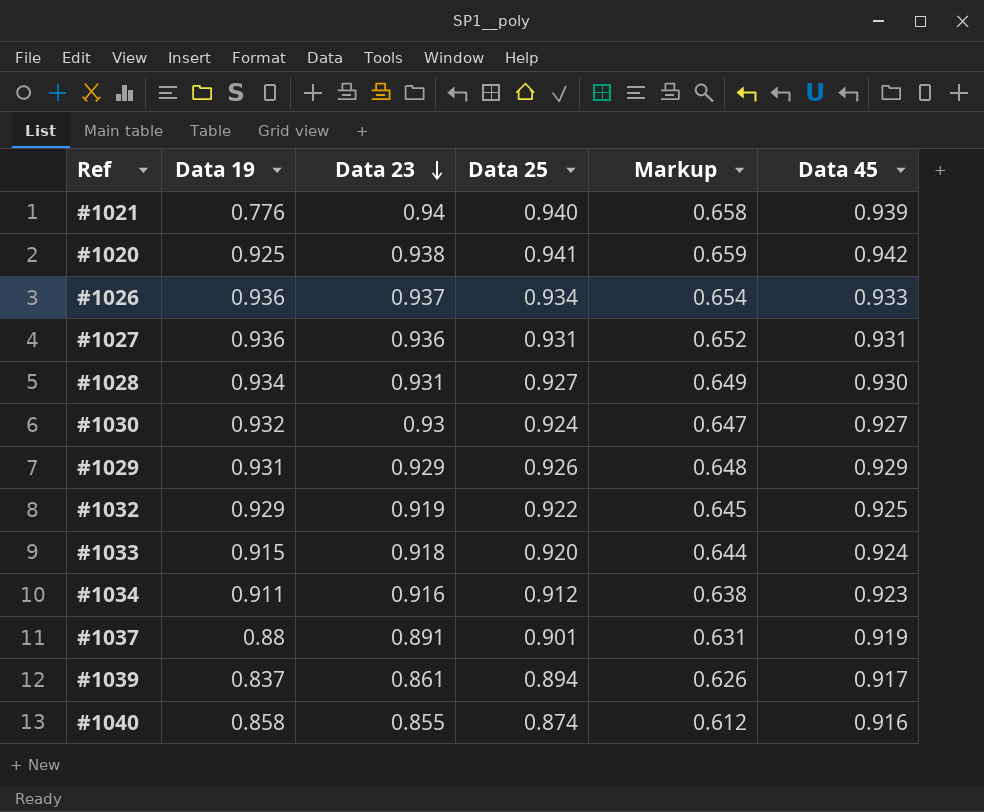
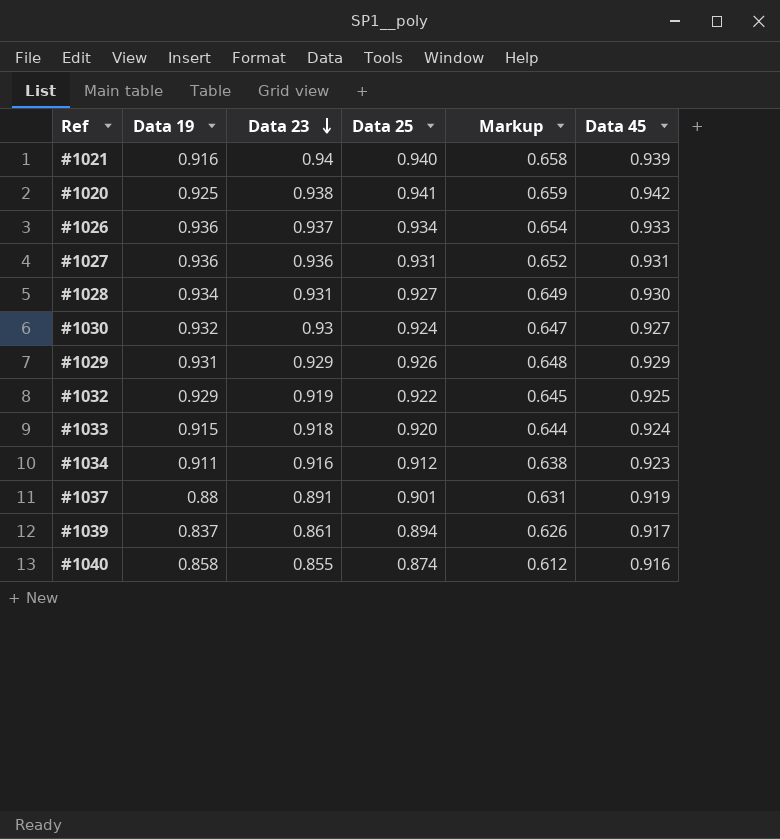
#1021 | Data 19: 0.776 -> 0.916

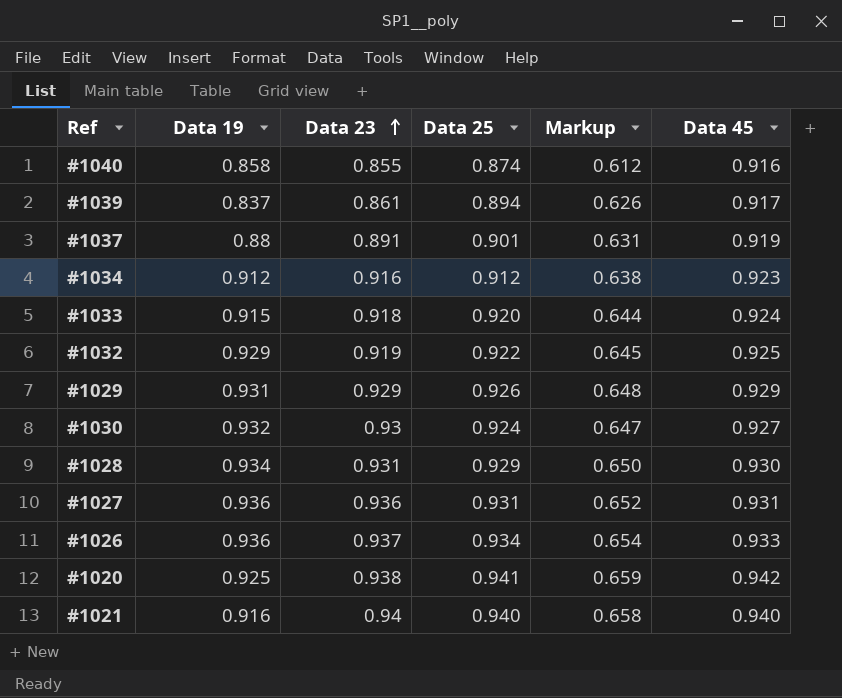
row order: Data 23 descending -> Data 23 ascending
#1034 | Data 19: 0.911 -> 0.912
#1028 | Data 25: 0.927 -> 0.929
#1028 | Markup: 0.649 -> 0.650
#1021 | Data 45: 0.939 -> 0.940

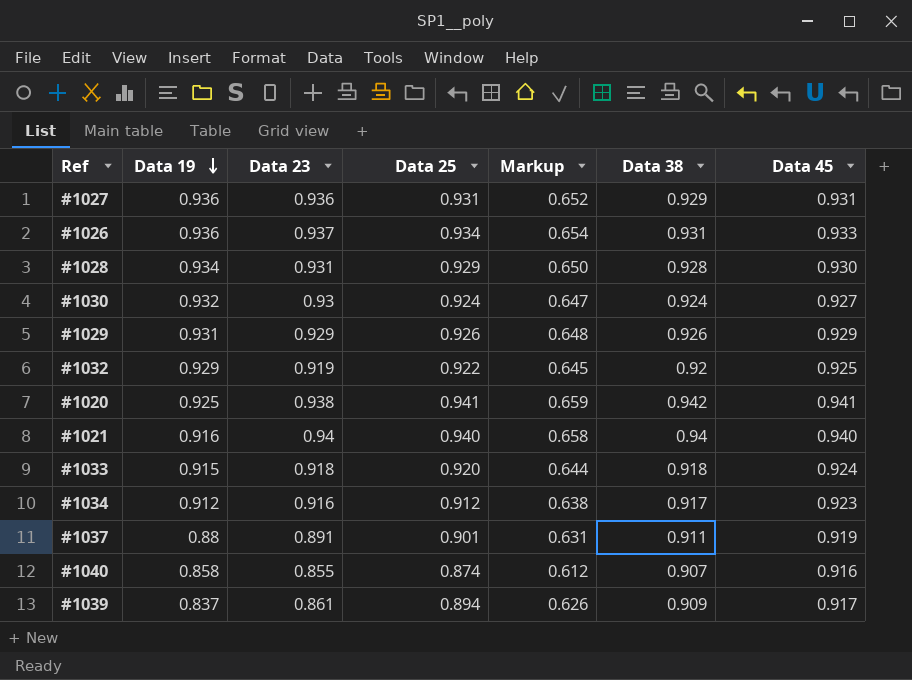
row order: Data 23 ascending -> Data 19 descending
column Data 38 | position: none -> 6
#1020 | Data 45: 0.942 -> 0.941

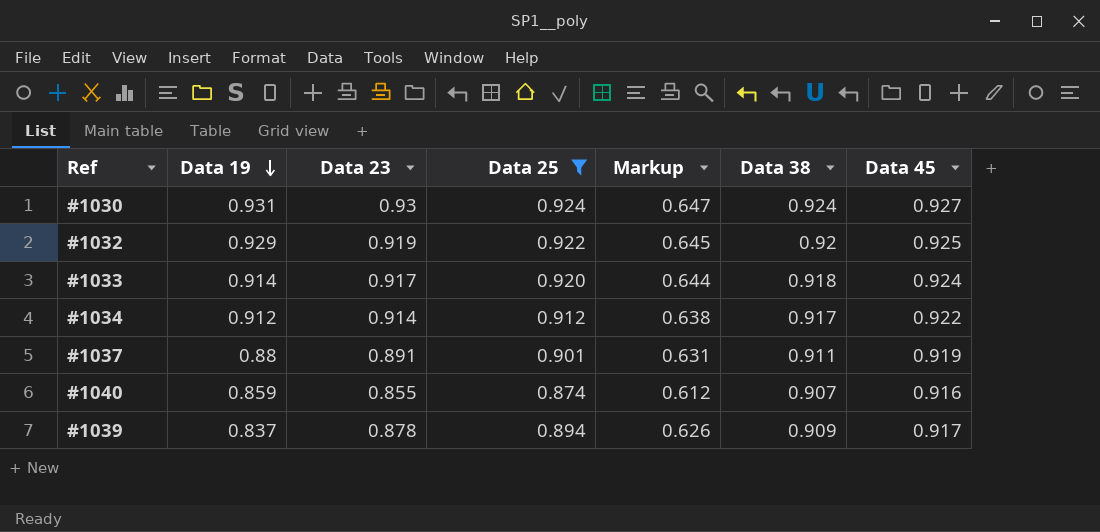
filter: none -> Data 25 <= 0.924
#1030 | Data 19: 0.932 -> 0.931
#1033 | Data 19: 0.915 -> 0.914
#1033 | Data 23: 0.918 -> 0.917
#1034 | Data 23: 0.916 -> 0.914
#1034 | Data 45: 0.923 -> 0.922
#1040 | Data 19: 0.858 -> 0.859
#1039 | Data 23: 0.861 -> 0.878

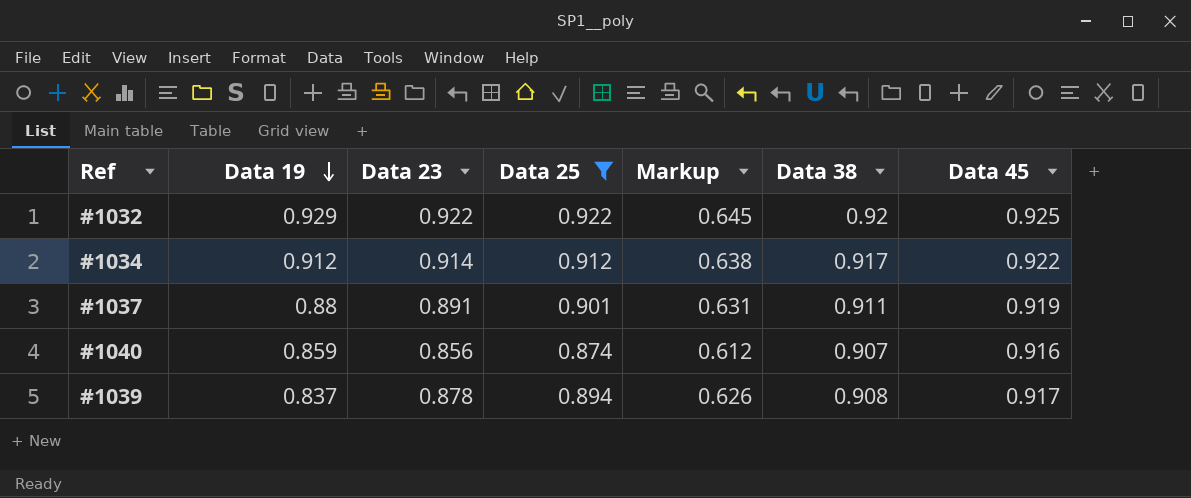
row #1030: 0.931 | 0.93 | 0.924 | 0.647 | 0.924 | 0.927 -> none
row #1033: 0.914 | 0.917 | 0.920 | 0.644 | 0.918 | 0.924 -> none
#1032 | Data 23: 0.919 -> 0.922
#1040 | Data 23: 0.855 -> 0.856
#1039 | Data 38: 0.909 -> 0.908

